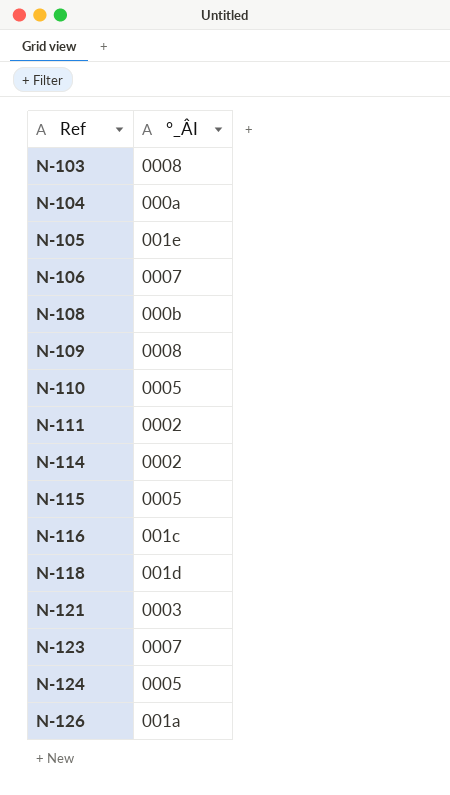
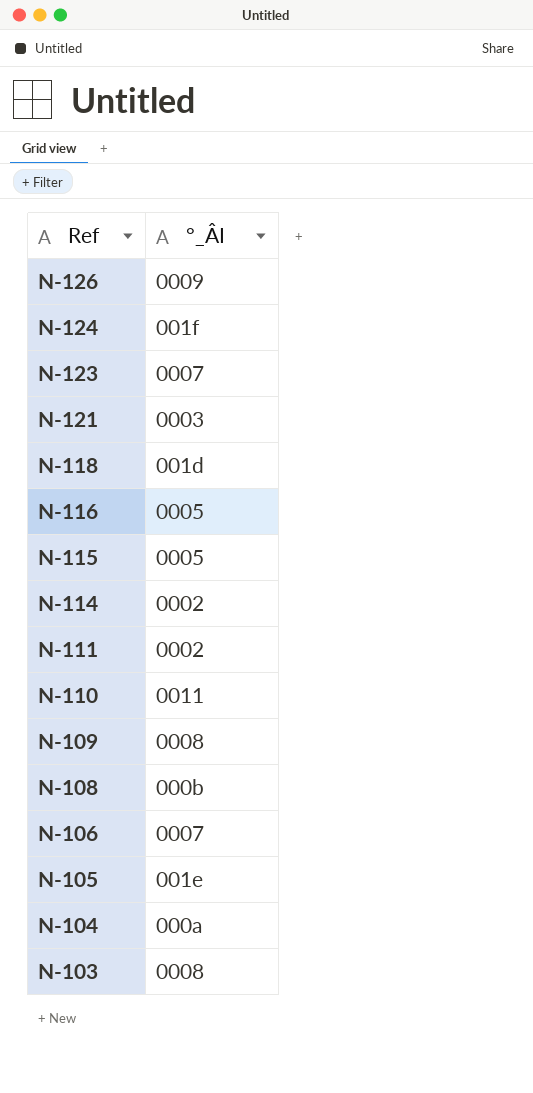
row order: Ref ascending -> Ref descending
N-126 | °_ÂI: 001a -> 0009
N-124 | °_ÂI: 0005 -> 001f
N-116 | °_ÂI: 001c -> 0005
N-110 | °_ÂI: 0005 -> 0011

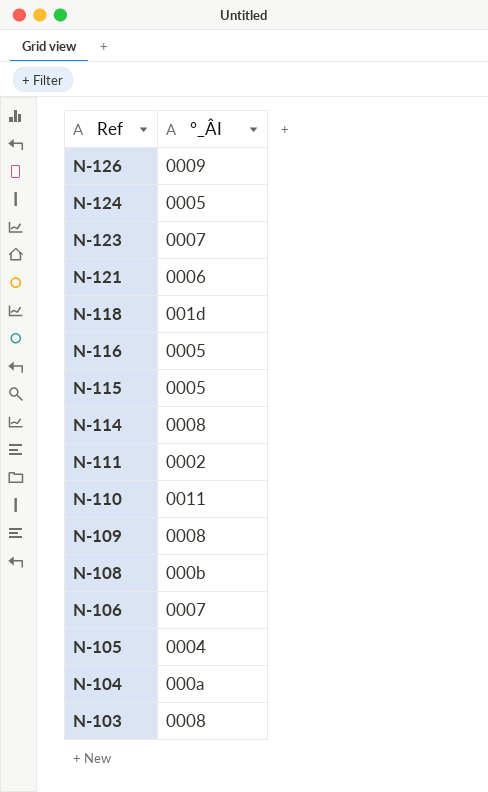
N-124 | °_ÂI: 001f -> 0005
N-121 | °_ÂI: 0003 -> 0006
N-114 | °_ÂI: 0002 -> 0008
N-105 | °_ÂI: 001e -> 0004

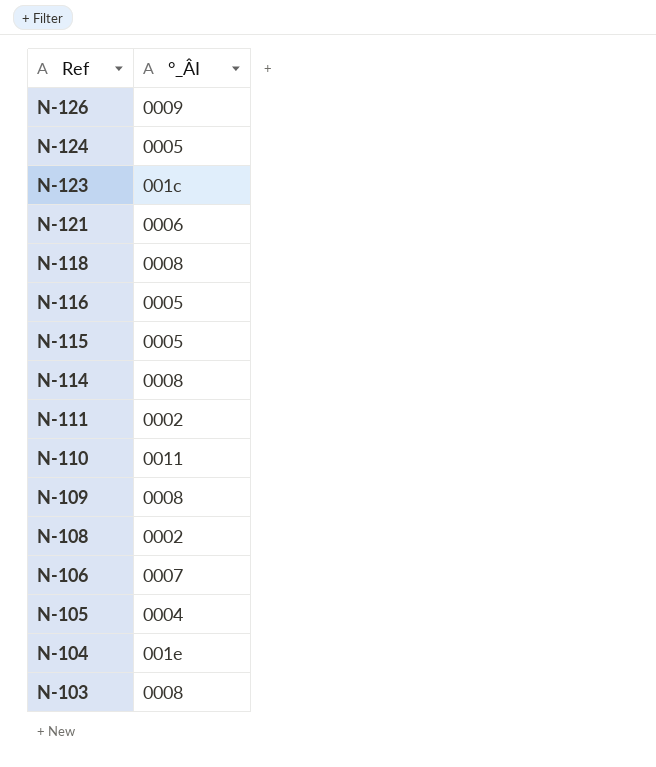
N-123 | °_ÂI: 0007 -> 001c
N-118 | °_ÂI: 001d -> 0008
N-108 | °_ÂI: 000b -> 0002
N-104 | °_ÂI: 000a -> 001e

